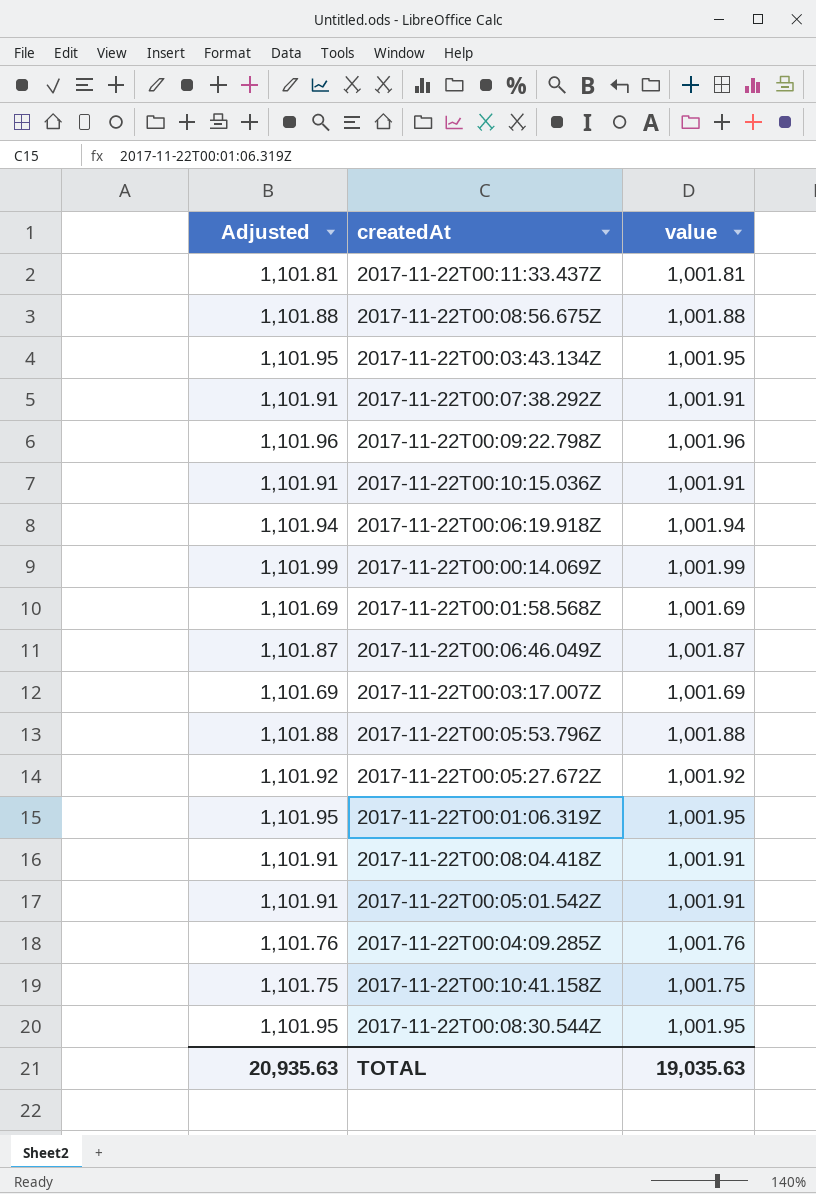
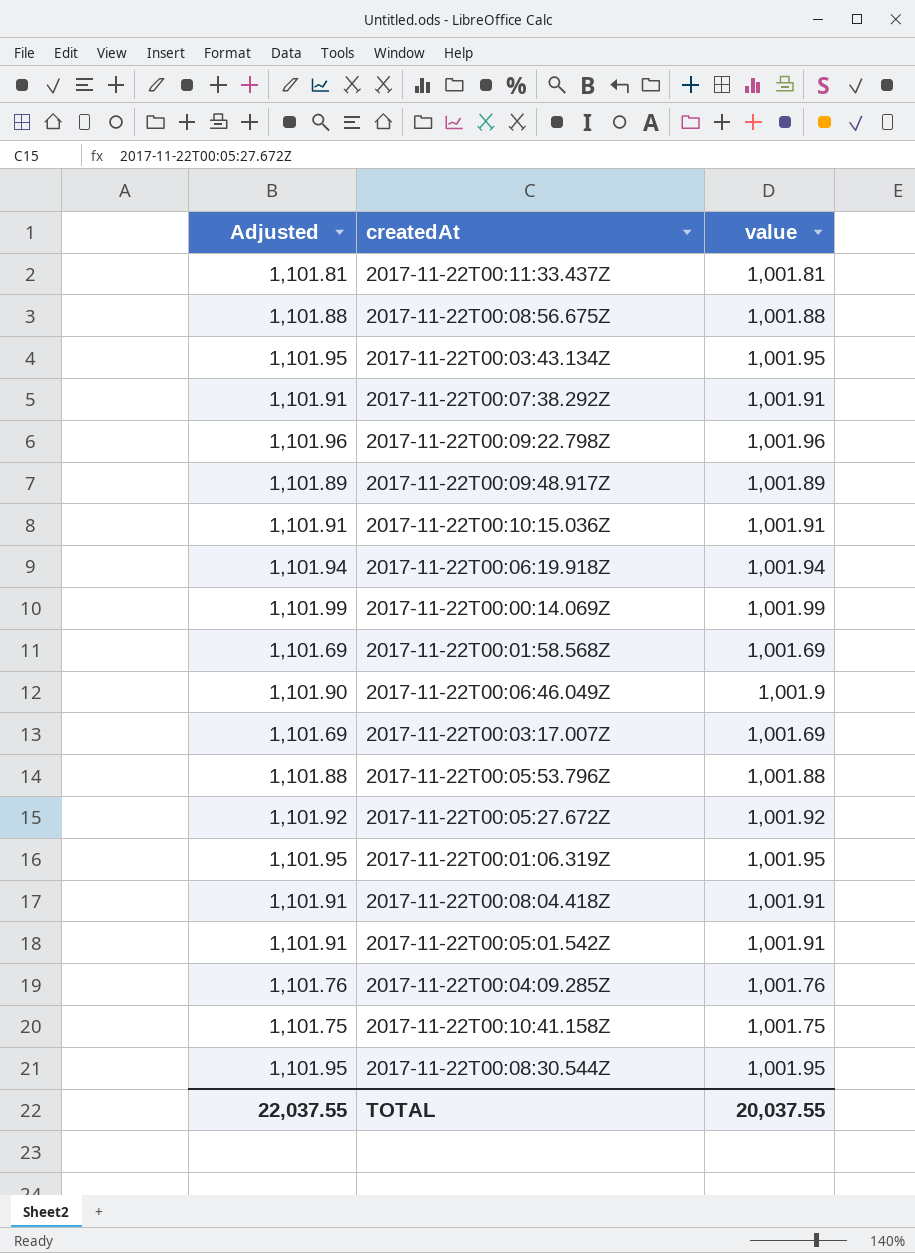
row 2017-11-22T00:09:48.917Z: none -> 1,101.89 | 1,001.89
2017-11-22T00:06:46.049Z | Adjusted: 1,101.87 -> 1,101.90
2017-11-22T00:06:46.049Z | value: 1,001.87 -> 1,001.9
TOTAL | Adjusted: 20,935.63 -> 22,037.55
TOTAL | value: 19,035.63 -> 20,037.55

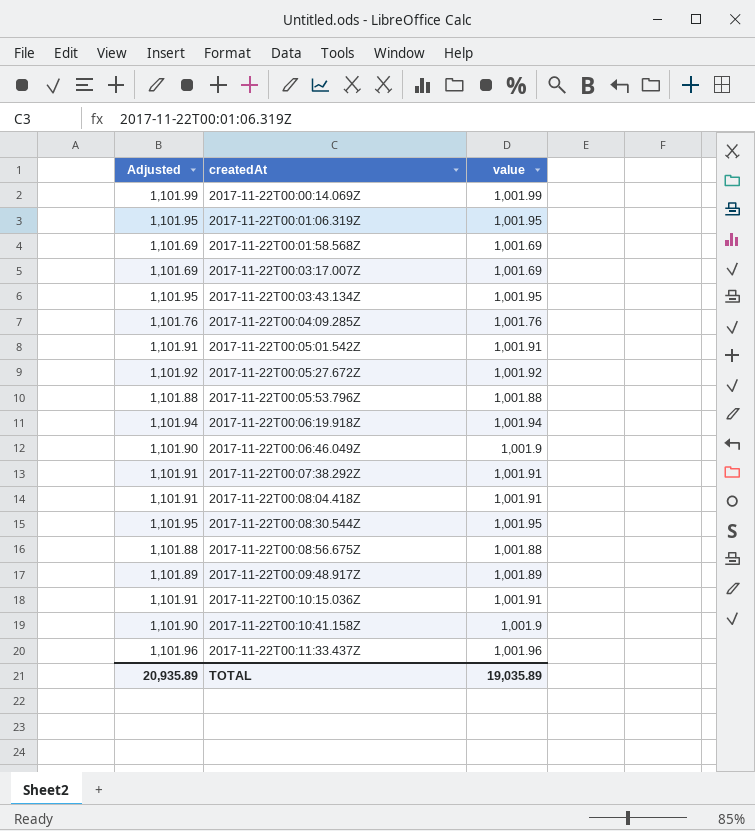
row order: none -> createdAt ascending
row 2017-11-22T00:09:22.798Z: 1,101.96 | 1,001.96 -> none
2017-11-22T00:10:41.158Z | Adjusted: 1,101.75 -> 1,101.90
2017-11-22T00:10:41.158Z | value: 1,001.75 -> 1,001.9
2017-11-22T00:11:33.437Z | Adjusted: 1,101.81 -> 1,101.96
2017-11-22T00:11:33.437Z | value: 1,001.81 -> 1,001.96
TOTAL | Adjusted: 22,037.55 -> 20,935.89
TOTAL | value: 20,037.55 -> 19,035.89

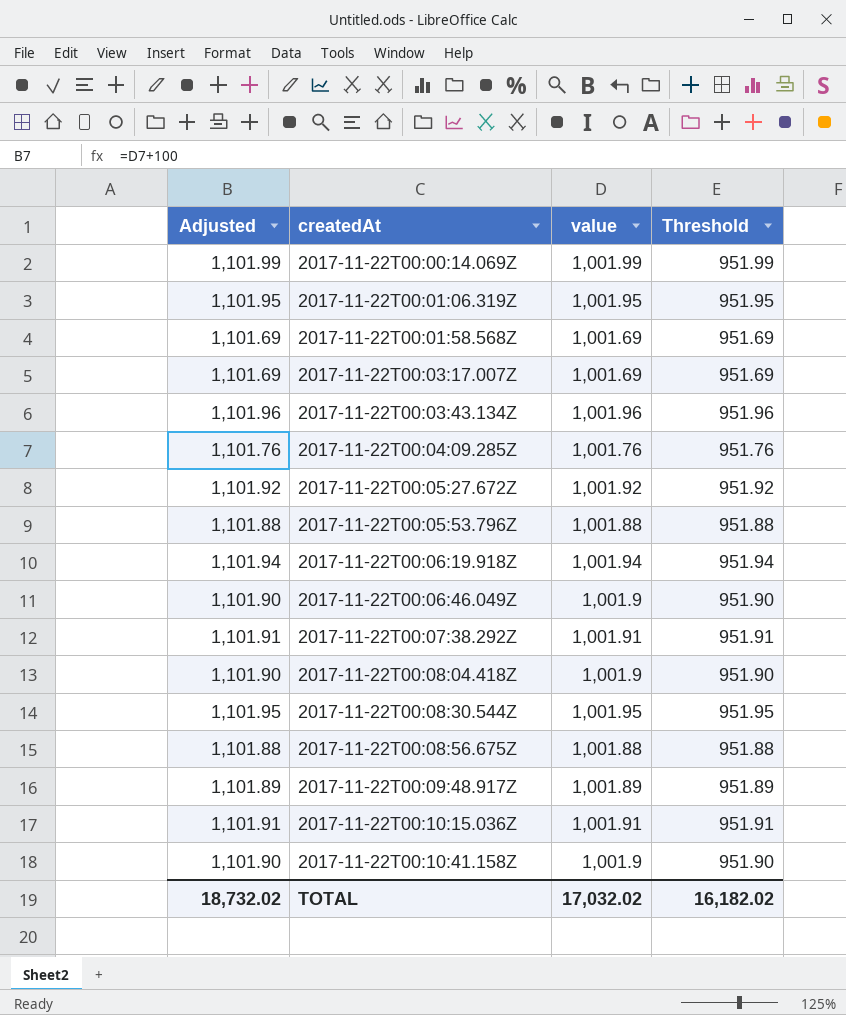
column Threshold | formula: none -> [value] - 50
row 2017-11-22T00:05:01.542Z: 1,101.91 | 1,001.91 -> none
row 2017-11-22T00:11:33.437Z: 1,101.96 | 1,001.96 -> none
2017-11-22T00:03:43.134Z | Adjusted: 1,101.95 -> 1,101.96
2017-11-22T00:03:43.134Z | value: 1,001.95 -> 1,001.96
2017-11-22T00:08:04.418Z | Adjusted: 1,101.91 -> 1,101.90
2017-11-22T00:08:04.418Z | value: 1,001.91 -> 1,001.9
TOTAL | Adjusted: 20,935.89 -> 18,732.02
TOTAL | value: 19,035.89 -> 17,032.02

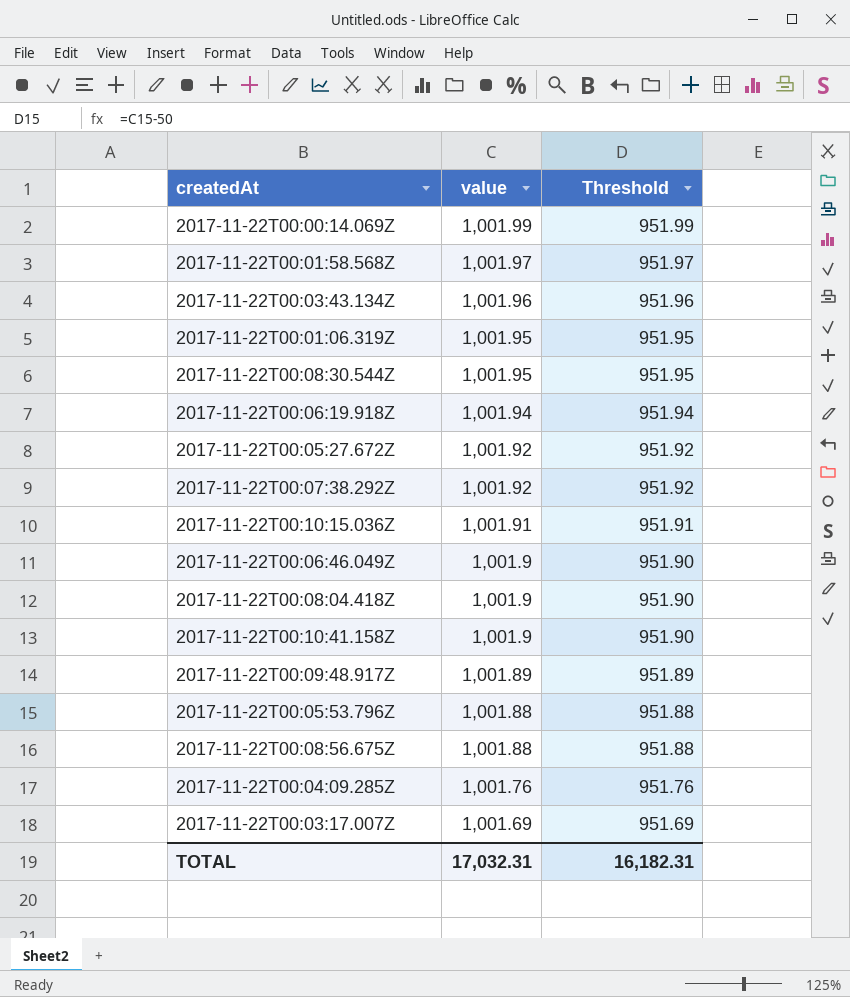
row order: createdAt ascending -> value descending
column Adjusted | formula: [value] + 100 -> none
2017-11-22T00:01:58.568Z | value: 1,001.69 -> 1,001.97
2017-11-22T00:01:58.568Z | Threshold: 951.69 -> 951.97
2017-11-22T00:07:38.292Z | value: 1,001.91 -> 1,001.92
2017-11-22T00:07:38.292Z | Threshold: 951.91 -> 951.92
TOTAL | value: 17,032.02 -> 17,032.31
TOTAL | Threshold: 16,182.02 -> 16,182.31

